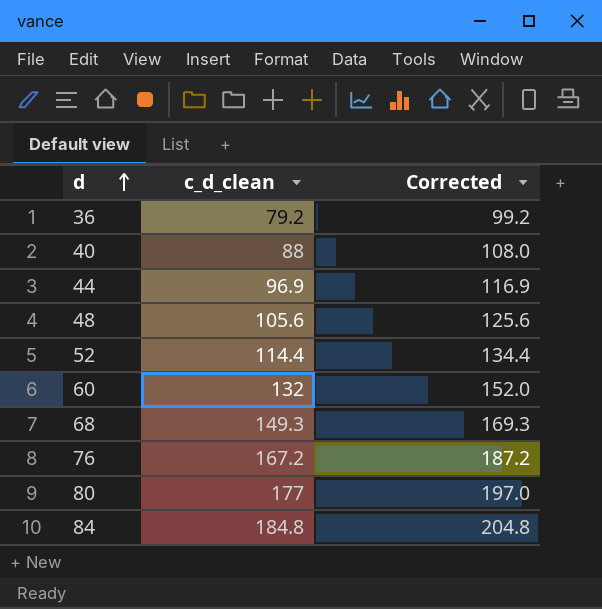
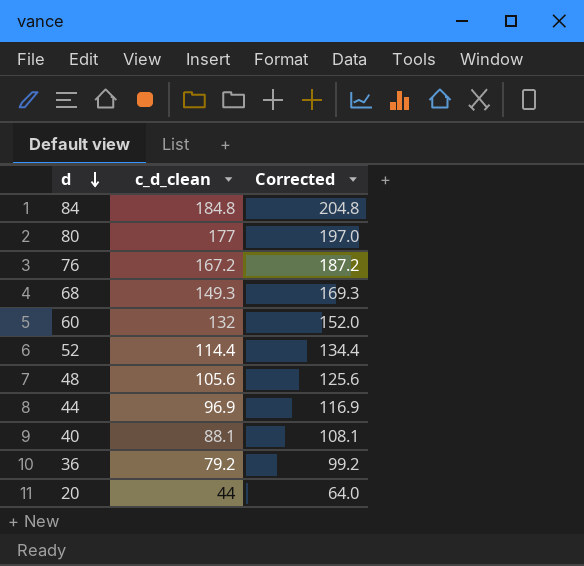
row order: d ascending -> d descending
40 | c_d_clean: 88 -> 88.1
40 | Corrected: 108.0 -> 108.1
row 20: none -> 44 | 64.0

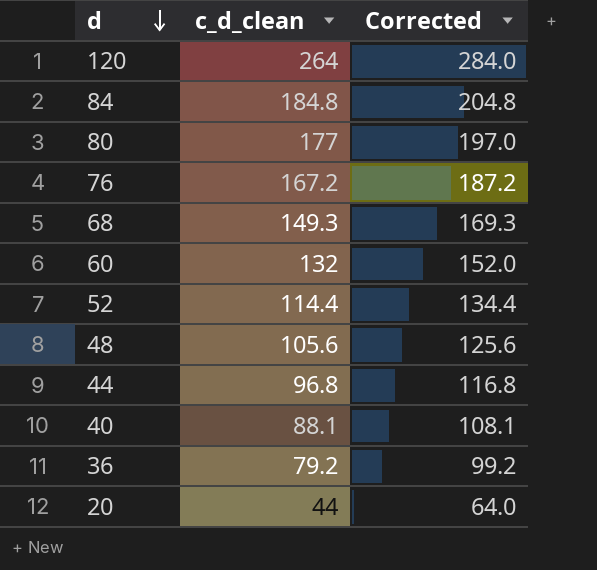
row 120: none -> 264 | 284.0
44 | c_d_clean: 96.9 -> 96.8
44 | Corrected: 116.9 -> 116.8

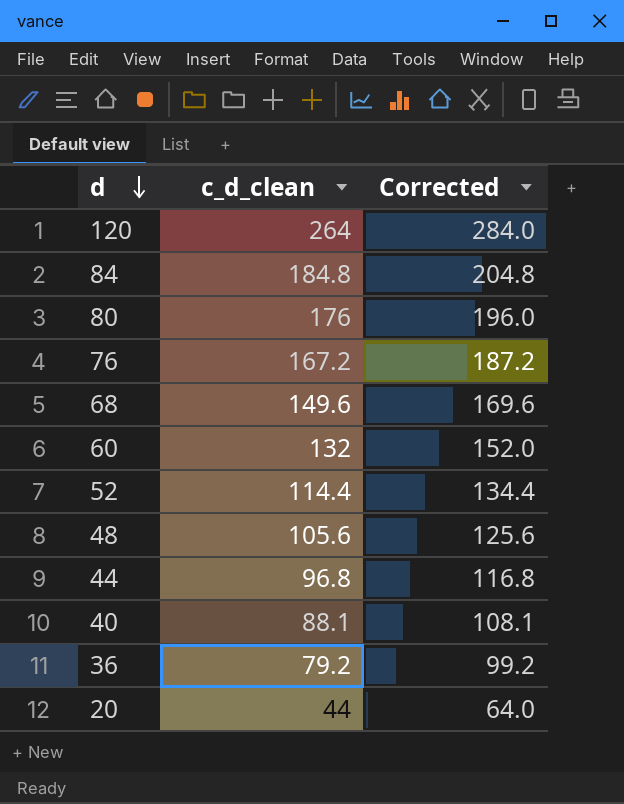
80 | c_d_clean: 177 -> 176
80 | Corrected: 197.0 -> 196.0
68 | c_d_clean: 149.3 -> 149.6
68 | Corrected: 169.3 -> 169.6

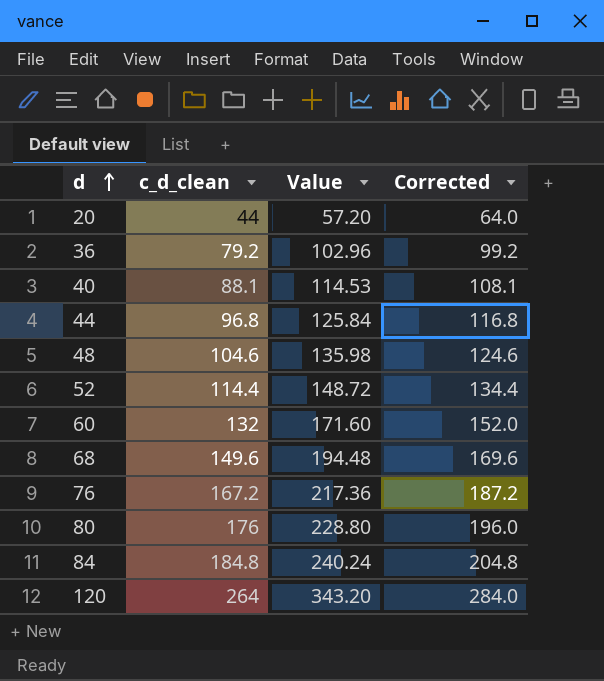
row order: d descending -> d ascending
column Value | formula: none -> [c_d_clean] * 1.3
48 | c_d_clean: 105.6 -> 104.6
48 | Corrected: 125.6 -> 124.6

